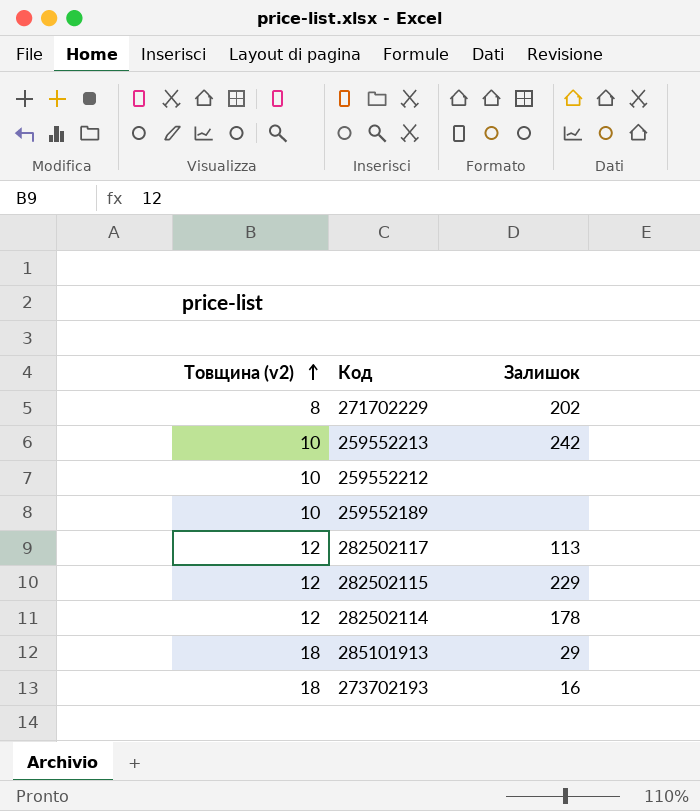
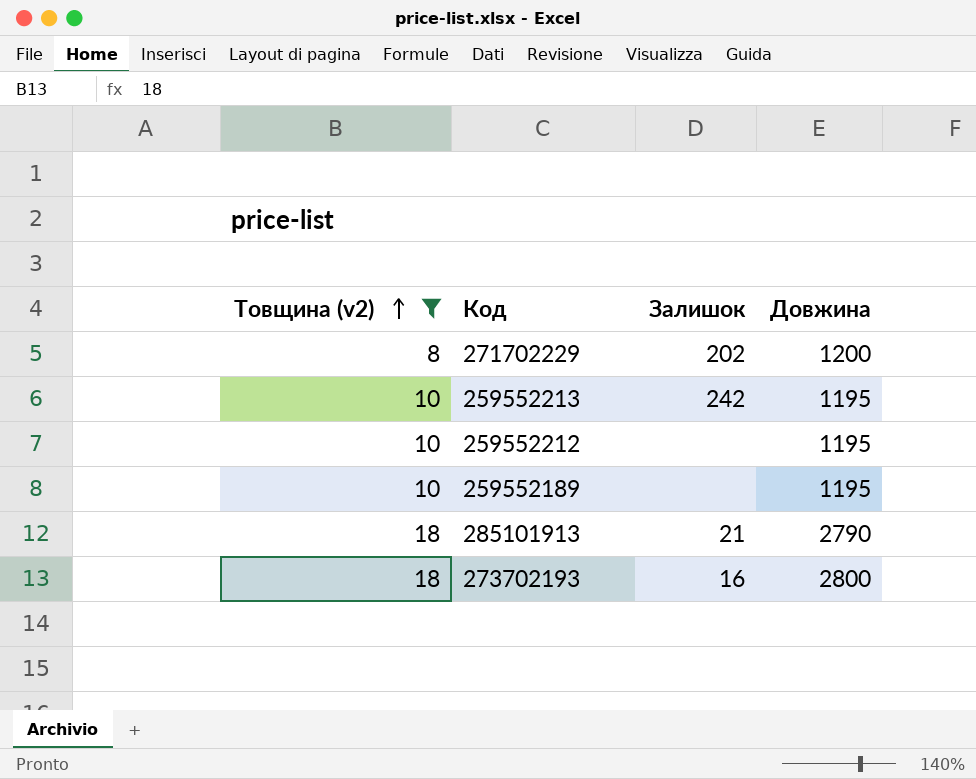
filter: none -> Товщина (v2) != 12
column Довжина | position: none -> 4
285101913 | Залишок: 29 -> 21

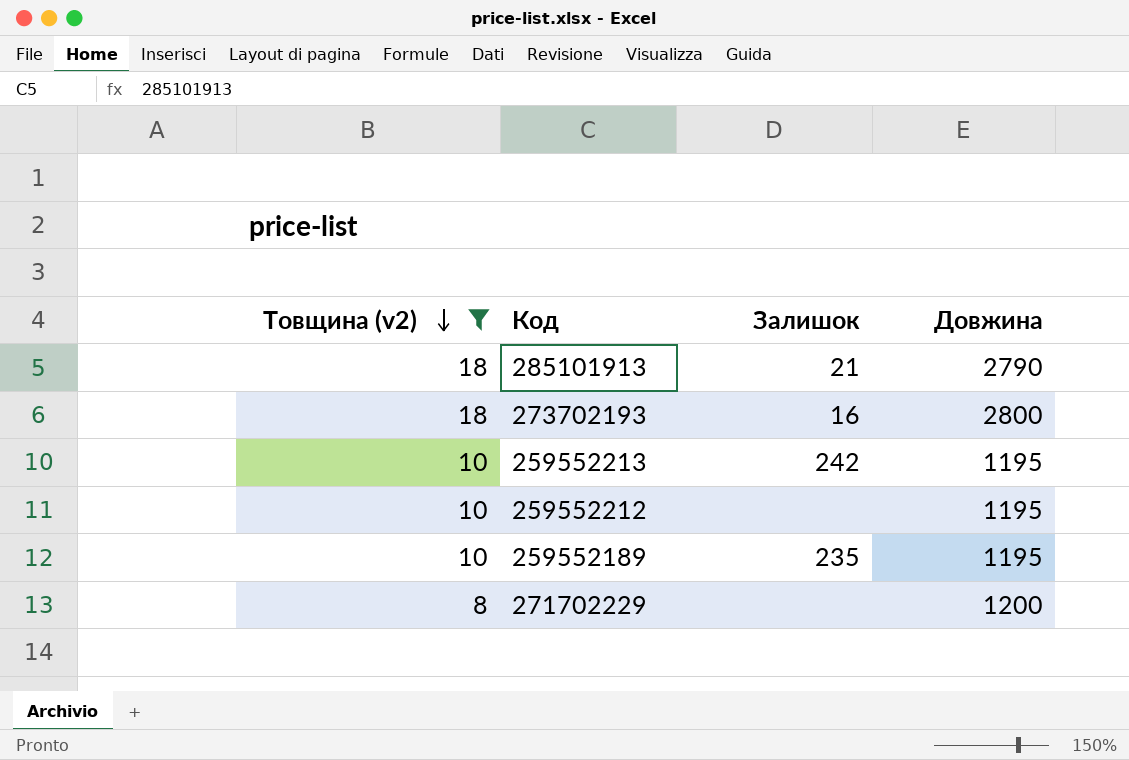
row order: Товщина (v2) ascending -> Товщина (v2) descending
259552189 | Залишок: none -> 235
271702229 | Залишок: 202 -> none

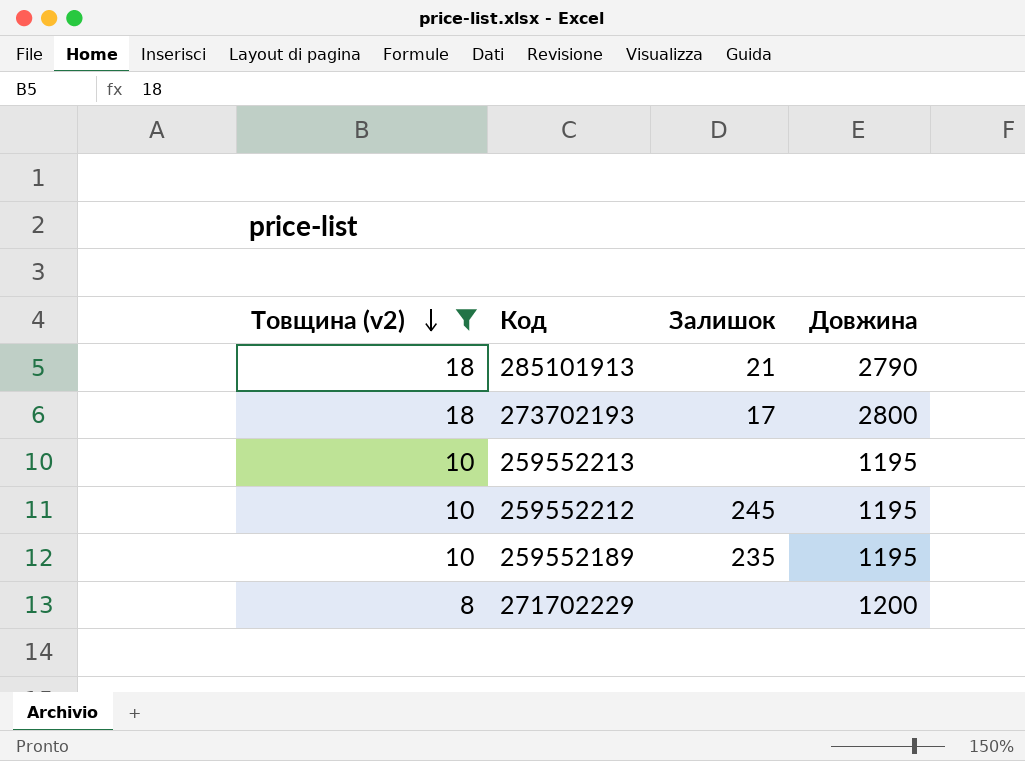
273702193 | Залишок: 16 -> 17
259552213 | Залишок: 242 -> none
259552212 | Залишок: none -> 245

